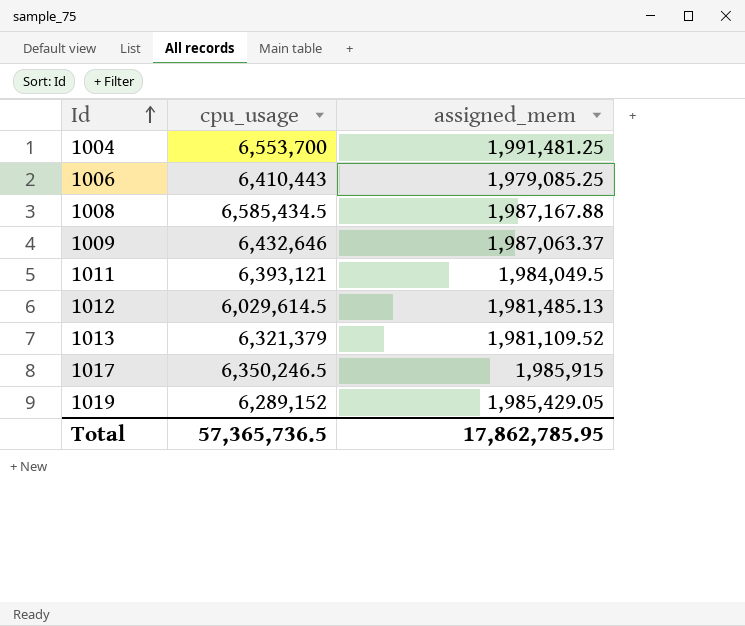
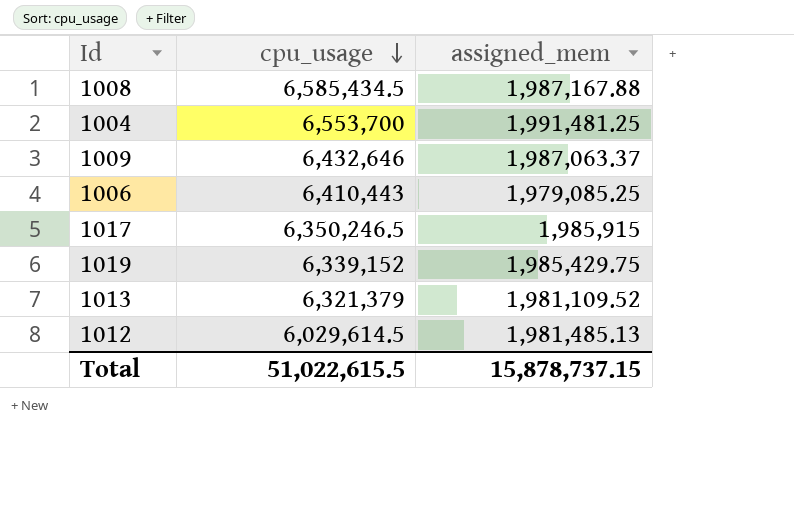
row order: Id ascending -> cpu_usage descending
row 1011: 6,393,121 | 1,984,049.5 -> none
1019 | cpu_usage: 6,289,152 -> 6,339,152
1019 | assigned_mem: 1,985,429.05 -> 1,985,429.75
Total | cpu_usage: 57,365,736.5 -> 51,022,615.5
Total | assigned_mem: 17,862,785.95 -> 15,878,737.15

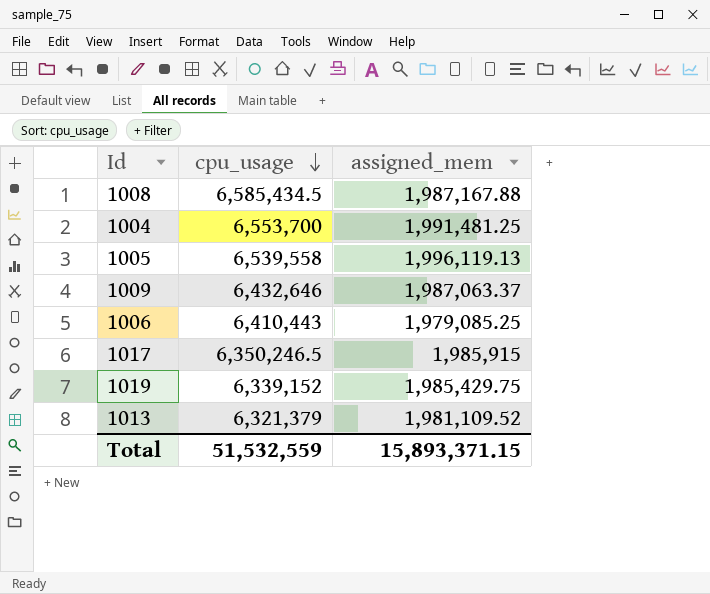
row 1012: 6,029,614.5 | 1,981,485.13 -> none
row 1005: none -> 6,539,558 | 1,996,119.13
Total | cpu_usage: 51,022,615.5 -> 51,532,559
Total | assigned_mem: 15,878,737.15 -> 15,893,371.15

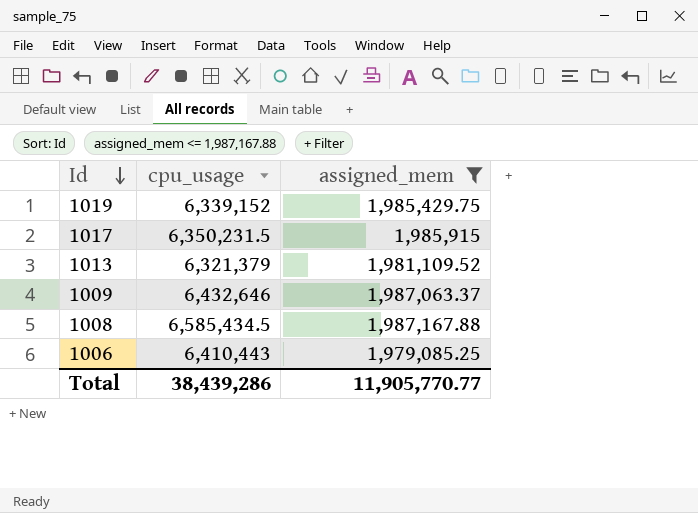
filter: none -> assigned_mem <= 1,987,167.88
row order: cpu_usage descending -> Id descending
1017 | cpu_usage: 6,350,246.5 -> 6,350,231.5
Total | cpu_usage: 51,532,559 -> 38,439,286
Total | assigned_mem: 15,893,371.15 -> 11,905,770.77

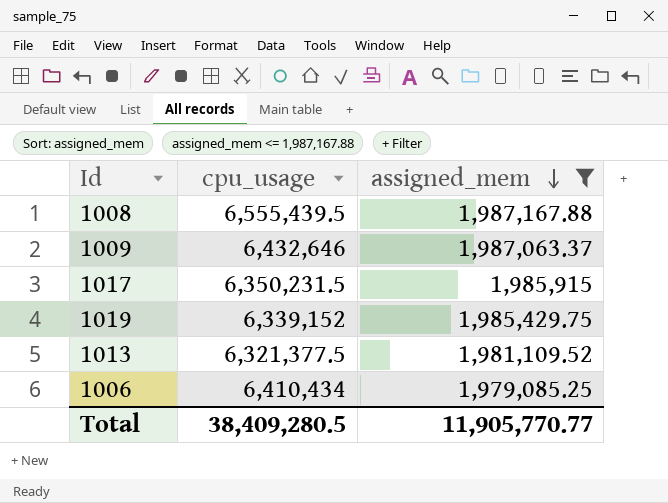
row order: Id descending -> assigned_mem descending
1008 | cpu_usage: 6,585,434.5 -> 6,555,439.5
1013 | cpu_usage: 6,321,379 -> 6,321,377.5
1006 | cpu_usage: 6,410,443 -> 6,410,434
Total | cpu_usage: 38,439,286 -> 38,409,280.5

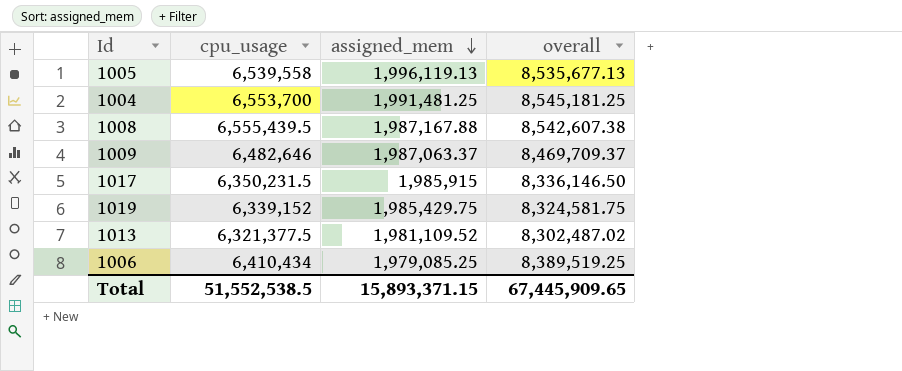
filter: assigned_mem <= 1,987,167.88 -> none
column overall | formula: none -> [cpu_usage] + [assigned_mem]
1009 | cpu_usage: 6,432,646 -> 6,482,646
Total | cpu_usage: 38,409,280.5 -> 51,552,538.5
Total | assigned_mem: 11,905,770.77 -> 15,893,371.15

